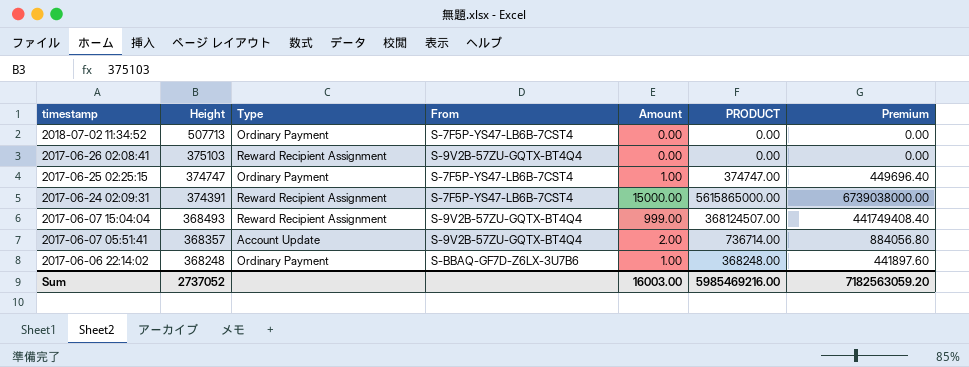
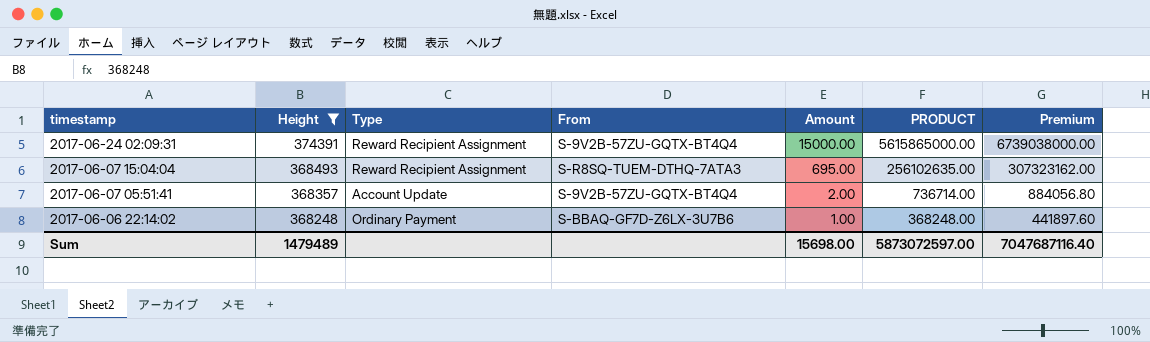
filter: none -> Height <= 374391
2017-06-24 02:09:31 | From: S-7F5P-YS47-LB6B-7CST4 -> S-9V2B-57ZU-GQTX-BT4Q4
2017-06-07 15:04:04 | From: S-9V2B-57ZU-GQTX-BT4Q4 -> S-R8SQ-TUEM-DTHQ-7ATA3
2017-06-07 15:04:04 | Amount: 999.00 -> 695.00
2017-06-07 15:04:04 | PRODUCT: 368124507.00 -> 256102635.00
2017-06-07 15:04:04 | Premium: 441749408.40 -> 307323162.00
Sum | Height: 2737052 -> 1479489
Sum | Amount: 16003.00 -> 15698.00
Sum | PRODUCT: 5985469216.00 -> 5873072597.00
Sum | Premium: 7182563059.20 -> 7047687116.40

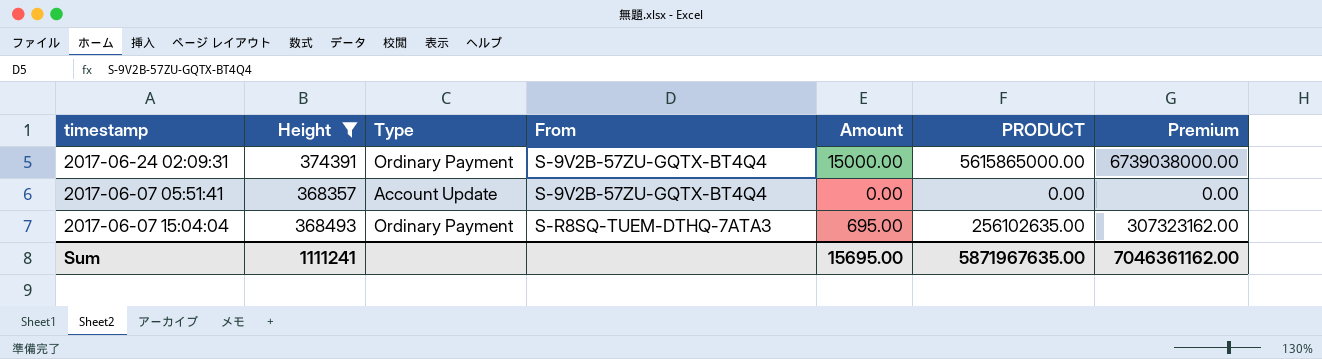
row order: timestamp descending -> From ascending
row 2017-06-06 22:14:02: 368248 | Ordinary Payment | S-BBAQ-GF7D-Z6LX-3U7B6 | 1.00 | 368248.00 | 441897.60 -> none
2017-06-24 02:09:31 | Type: Reward Recipient Assignment -> Ordinary Payment
2017-06-07 05:51:41 | Amount: 2.00 -> 0.00
2017-06-07 05:51:41 | PRODUCT: 736714.00 -> 0.00
2017-06-07 05:51:41 | Premium: 884056.80 -> 0.00
2017-06-07 15:04:04 | Type: Reward Recipient Assignment -> Ordinary Payment
Sum | Height: 1479489 -> 1111241
Sum | Amount: 15698.00 -> 15695.00
Sum | PRODUCT: 5873072597.00 -> 5871967635.00
Sum | Premium: 7047687116.40 -> 7046361162.00

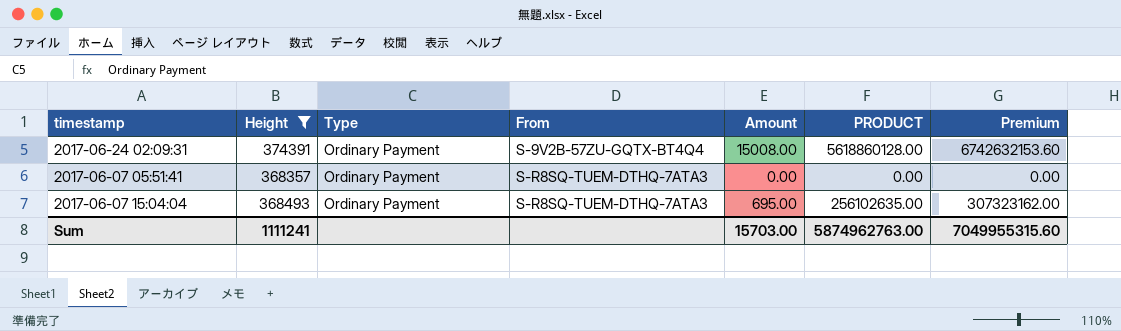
2017-06-24 02:09:31 | Amount: 15000.00 -> 15008.00
2017-06-24 02:09:31 | PRODUCT: 5615865000.00 -> 5618860128.00
2017-06-24 02:09:31 | Premium: 6739038000.00 -> 6742632153.60
2017-06-07 05:51:41 | Type: Account Update -> Ordinary Payment
2017-06-07 05:51:41 | From: S-9V2B-57ZU-GQTX-BT4Q4 -> S-R8SQ-TUEM-DTHQ-7ATA3
Sum | Amount: 15695.00 -> 15703.00
Sum | PRODUCT: 5871967635.00 -> 5874962763.00
Sum | Premium: 7046361162.00 -> 7049955315.60

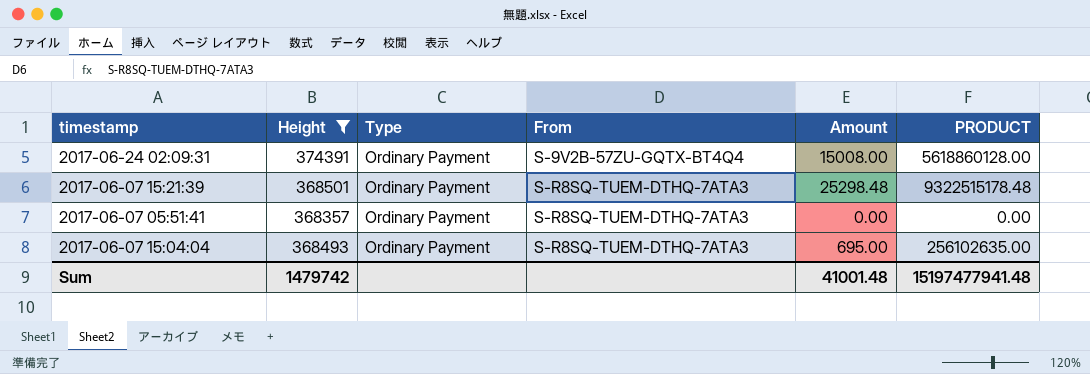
column Premium | formula: [PRODUCT] * 1.2 -> none
row 2017-06-07 15:21:39: none -> 368501 | Ordinary Payment | S-R8SQ-TUEM-DTHQ-7ATA3 | 25298.48 | 9322515178.48
Sum | Height: 1111241 -> 1479742
Sum | Amount: 15703.00 -> 41001.48
Sum | PRODUCT: 5874962763.00 -> 15197477941.48

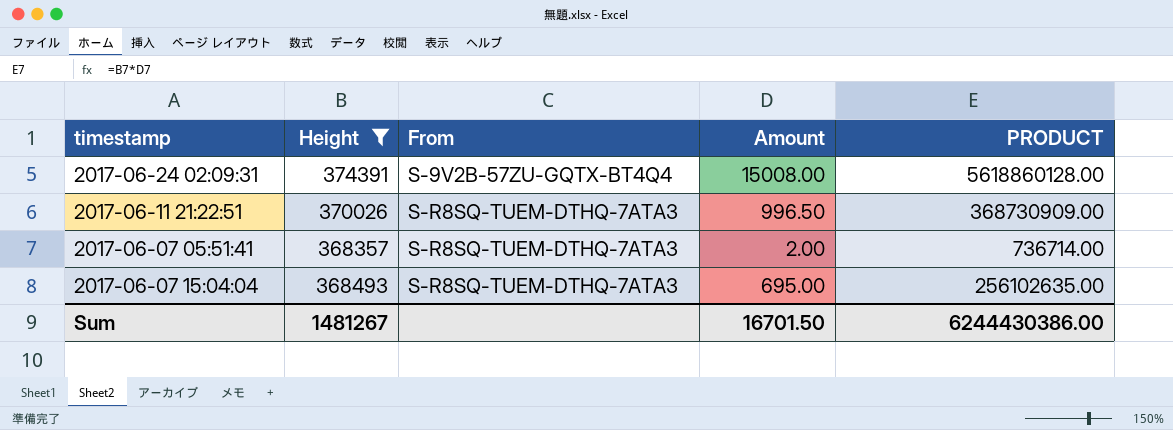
column Type | position: 3 -> none
row 2017-06-07 15:21:39: 368501 | Ordinary Payment | S-R8SQ-TUEM-DTHQ-7ATA3 | 25298.48 | 9322515178.48 -> none
row 2017-06-11 21:22:51: none -> 370026 | S-R8SQ-TUEM-DTHQ-7ATA3 | 996.50 | 368730909.00
2017-06-07 05:51:41 | Amount: 0.00 -> 2.00
2017-06-07 05:51:41 | PRODUCT: 0.00 -> 736714.00
Sum | Height: 1479742 -> 1481267
Sum | Amount: 41001.48 -> 16701.50
Sum | PRODUCT: 15197477941.48 -> 6244430386.00

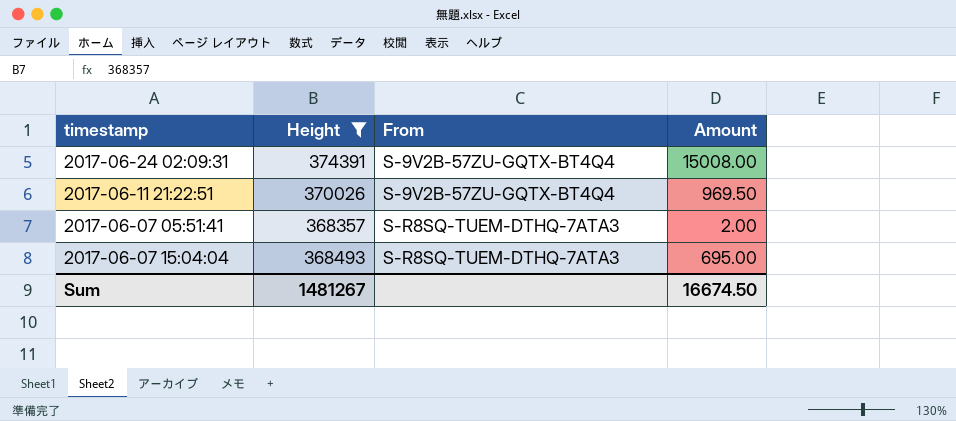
column PRODUCT | formula: [Height] * [Amount] -> none
2017-06-11 21:22:51 | From: S-R8SQ-TUEM-DTHQ-7ATA3 -> S-9V2B-57ZU-GQTX-BT4Q4
2017-06-11 21:22:51 | Amount: 996.50 -> 969.50
Sum | Amount: 16701.50 -> 16674.50

